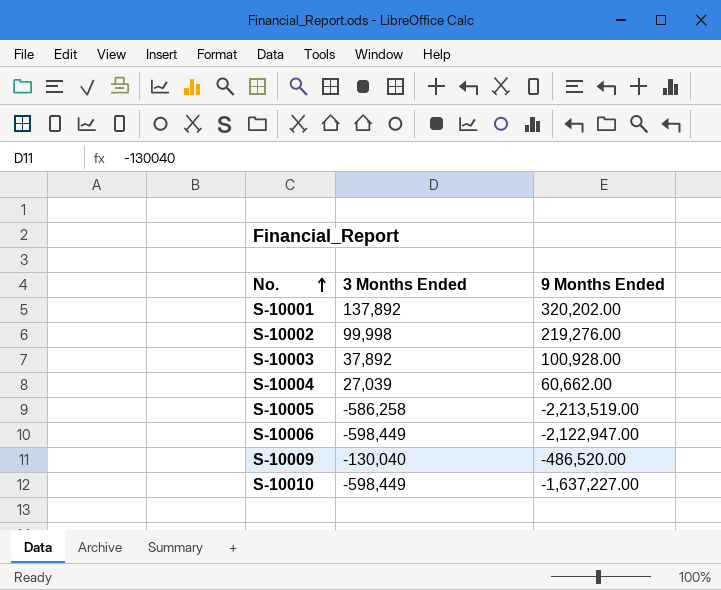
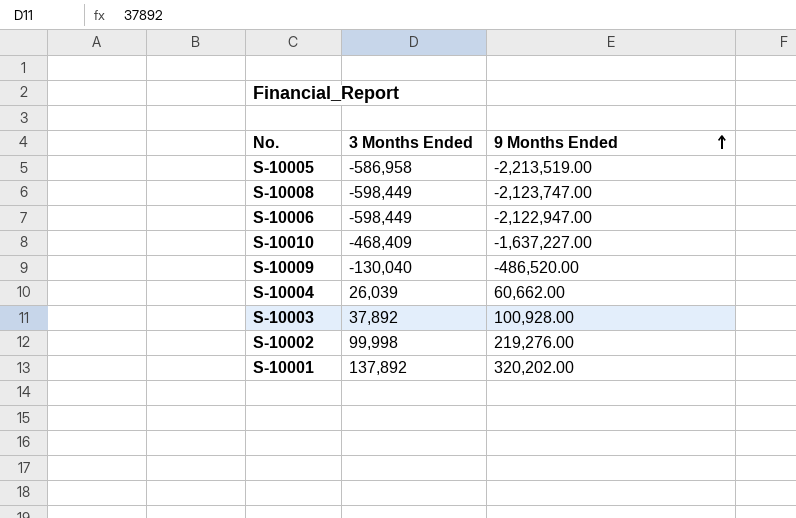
row order: No. ascending -> 9 Months Ended ascending
S-10005 | 3 Months Ended: -586,258 -> -586,958
row S-10008: none -> -598,449 | -2,123,747.00
S-10010 | 3 Months Ended: -598,449 -> -468,409
S-10004 | 3 Months Ended: 27,039 -> 26,039

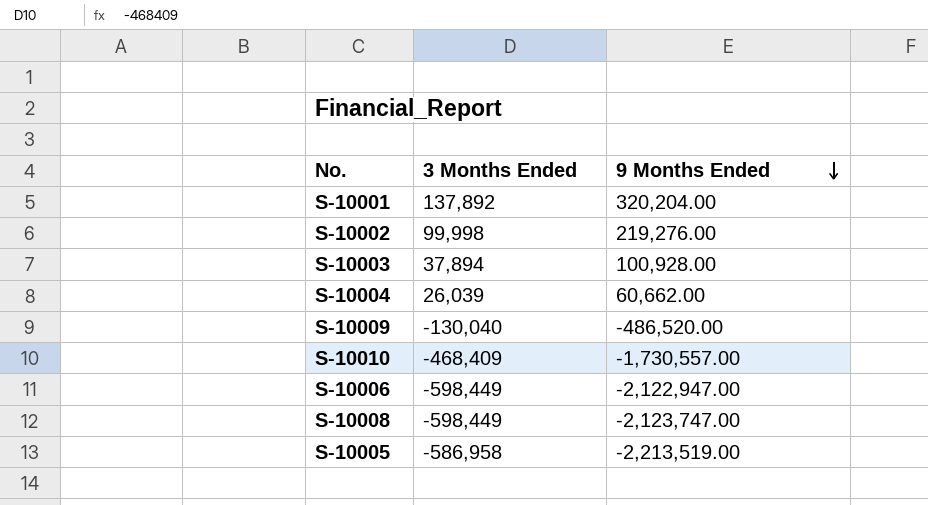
row order: 9 Months Ended ascending -> 9 Months Ended descending
S-10001 | 9 Months Ended: 320,202.00 -> 320,204.00
S-10003 | 3 Months Ended: 37,892 -> 37,894
S-10010 | 9 Months Ended: -1,637,227.00 -> -1,730,557.00

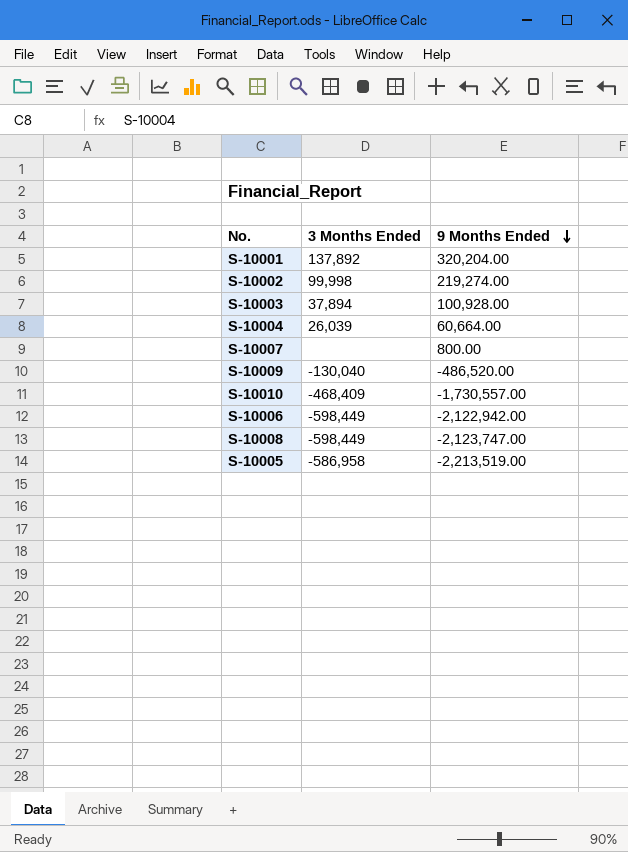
S-10002 | 9 Months Ended: 219,276.00 -> 219,274.00
S-10004 | 9 Months Ended: 60,662.00 -> 60,664.00
row S-10007: none -> none | 800.00
S-10006 | 9 Months Ended: -2,122,947.00 -> -2,122,942.00

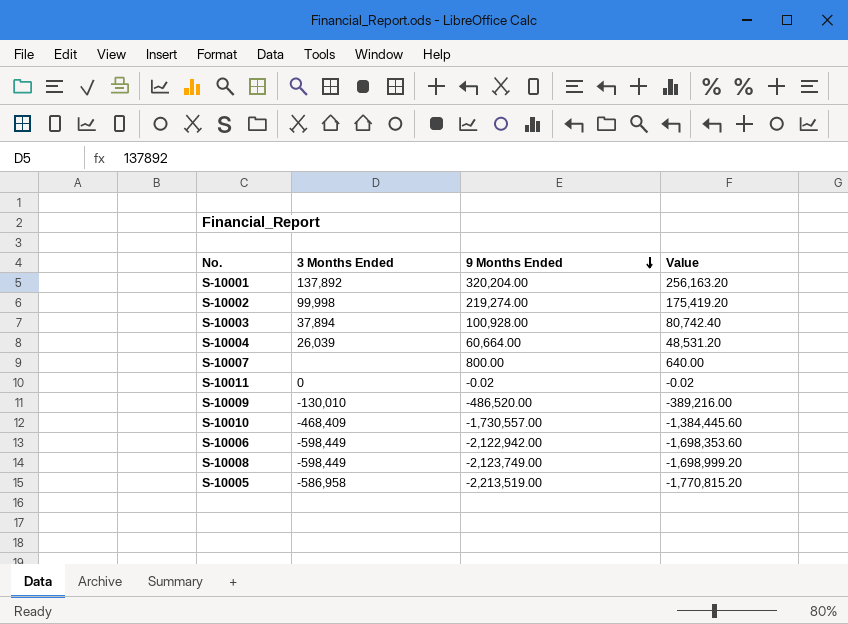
column Value | formula: none -> [9 Months Ended] * 0.8
row S-10011: none -> 0 | -0.02 | -0.02
S-10009 | 3 Months Ended: -130,040 -> -130,010
S-10008 | 9 Months Ended: -2,123,747.00 -> -2,123,749.00

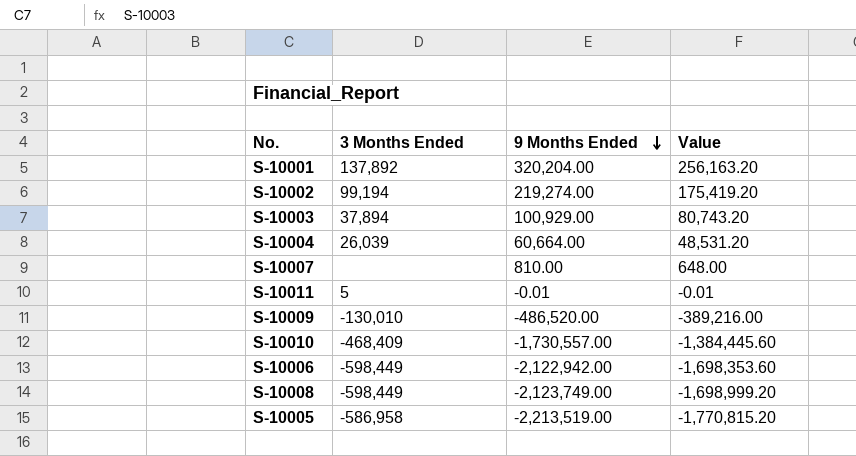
S-10002 | 3 Months Ended: 99,998 -> 99,194
S-10003 | 9 Months Ended: 100,928.00 -> 100,929.00
S-10003 | Value: 80,742.40 -> 80,743.20
S-10007 | 9 Months Ended: 800.00 -> 810.00
S-10007 | Value: 640.00 -> 648.00
S-10011 | 3 Months Ended: 0 -> 5
S-10011 | 9 Months Ended: -0.02 -> -0.01
S-10011 | Value: -0.02 -> -0.01

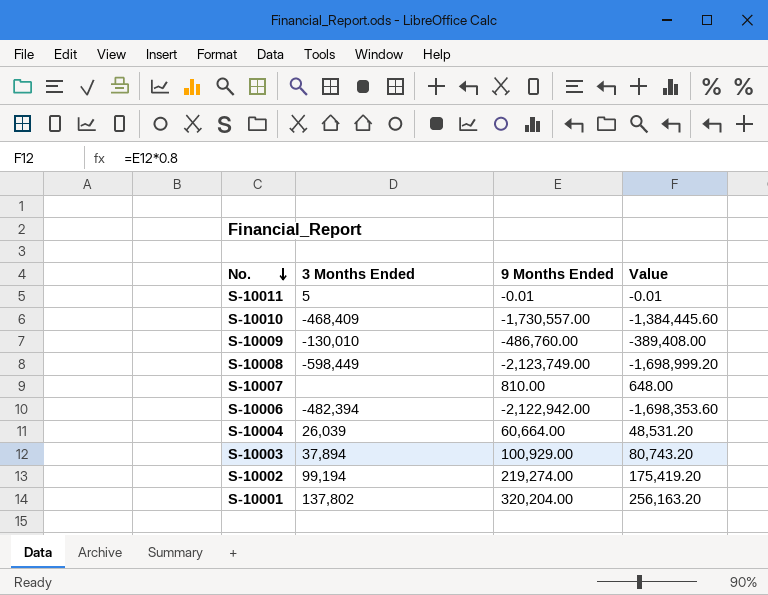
row order: 9 Months Ended descending -> No. descending
row S-10005: -586,958 | -2,213,519.00 | -1,770,815.20 -> none
S-10009 | 9 Months Ended: -486,520.00 -> -486,760.00
S-10009 | Value: -389,216.00 -> -389,408.00
S-10006 | 3 Months Ended: -598,449 -> -482,394
S-10001 | 3 Months Ended: 137,892 -> 137,802

